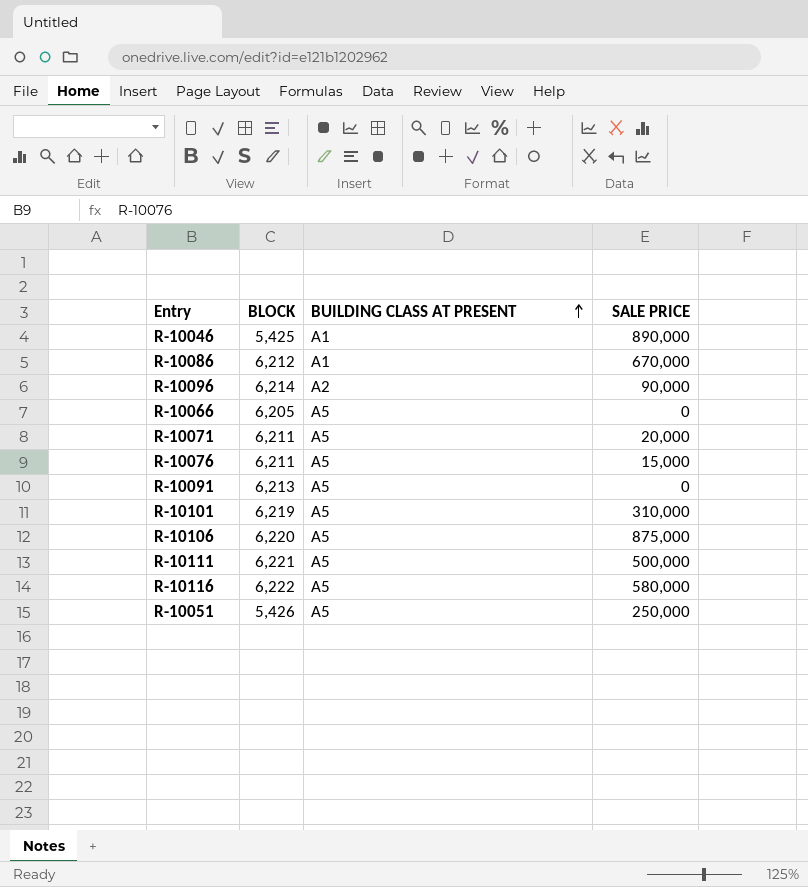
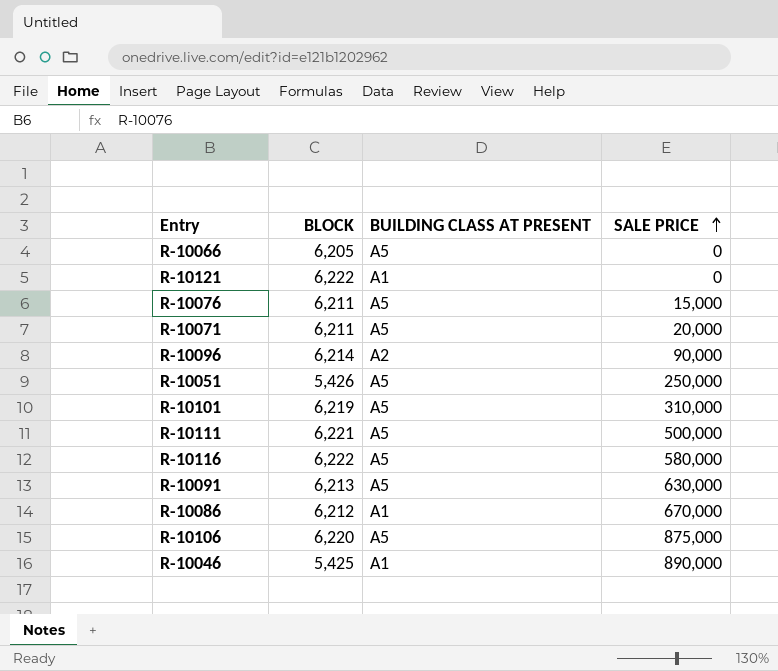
row order: BUILDING CLASS AT PRESENT ascending -> SALE PRICE ascending
row R-10121: none -> 6,222 | A1 | 0
R-10091 | SALE PRICE: 0 -> 630,000

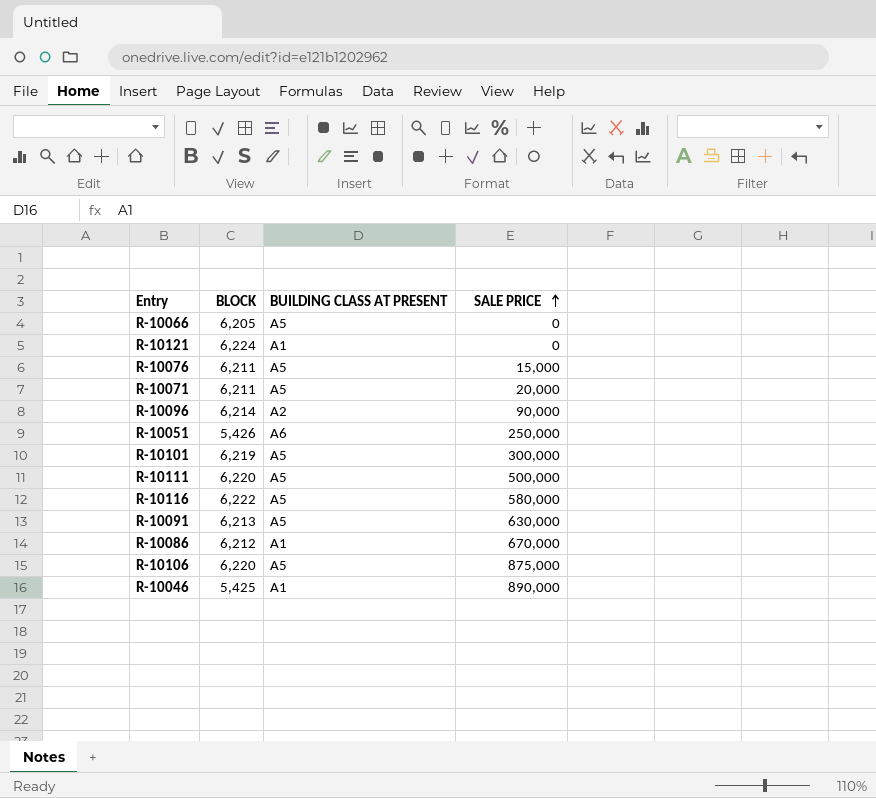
R-10121 | BLOCK: 6,222 -> 6,224
R-10051 | BUILDING CLASS AT PRESENT: A5 -> A6
R-10101 | SALE PRICE: 310,000 -> 300,000
R-10111 | BLOCK: 6,221 -> 6,220

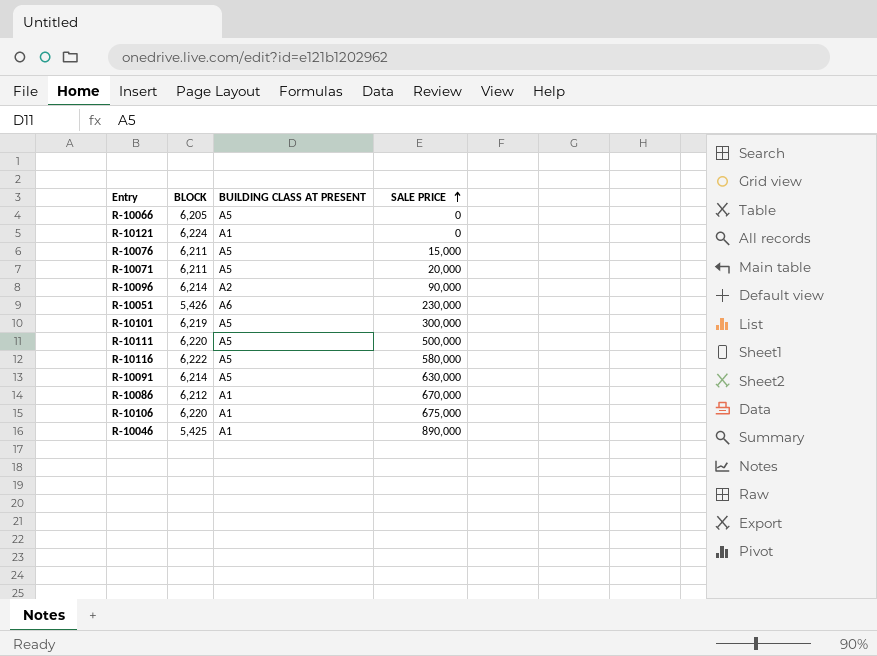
R-10051 | SALE PRICE: 250,000 -> 230,000
R-10091 | BLOCK: 6,213 -> 6,214
R-10106 | BUILDING CLASS AT PRESENT: A5 -> A1
R-10106 | SALE PRICE: 875,000 -> 675,000

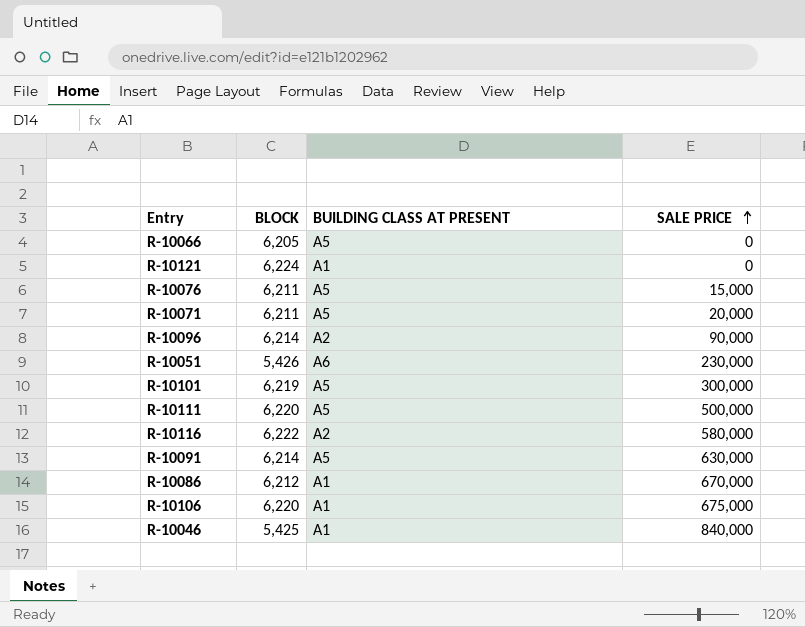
R-10116 | BUILDING CLASS AT PRESENT: A5 -> A2
R-10046 | SALE PRICE: 890,000 -> 840,000

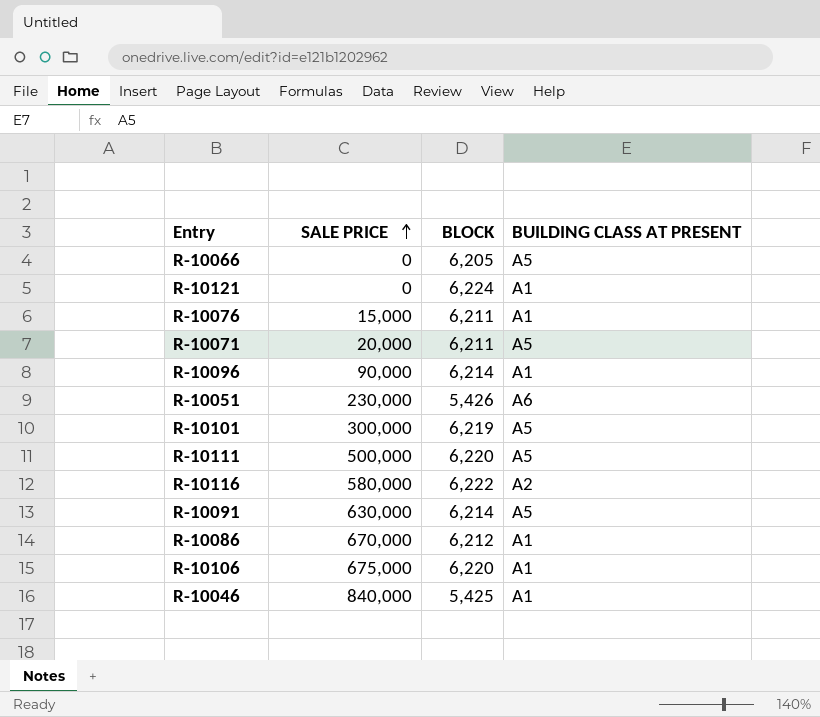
column SALE PRICE | position: 4 -> 2
R-10076 | BUILDING CLASS AT PRESENT: A5 -> A1
R-10096 | BUILDING CLASS AT PRESENT: A2 -> A1

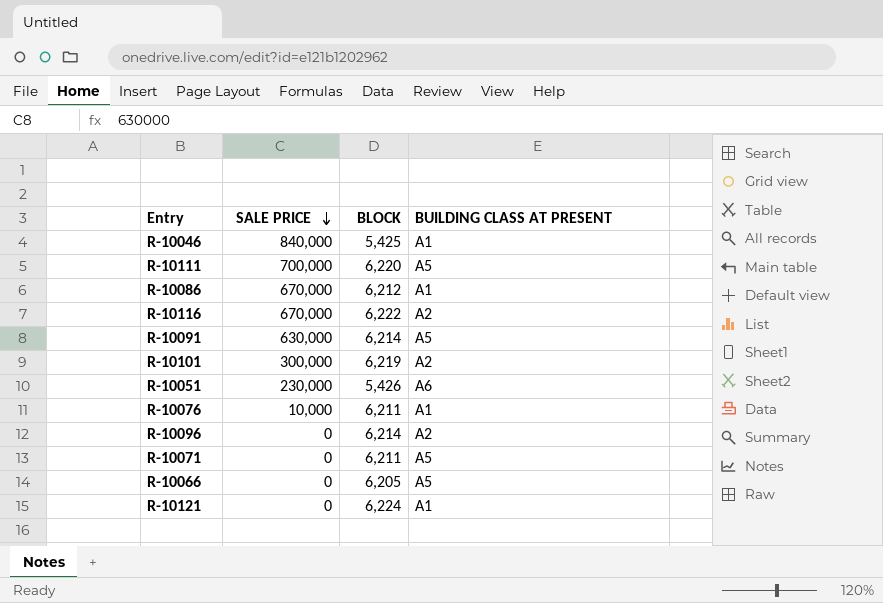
row order: SALE PRICE ascending -> SALE PRICE descending
row R-10106: 675,000 | 6,220 | A1 -> none
R-10111 | SALE PRICE: 500,000 -> 700,000
R-10116 | SALE PRICE: 580,000 -> 670,000
R-10101 | BUILDING CLASS AT PRESENT: A5 -> A2
R-10076 | SALE PRICE: 15,000 -> 10,000
R-10096 | SALE PRICE: 90,000 -> 0
R-10096 | BUILDING CLASS AT PRESENT: A1 -> A2
R-10071 | SALE PRICE: 20,000 -> 0

